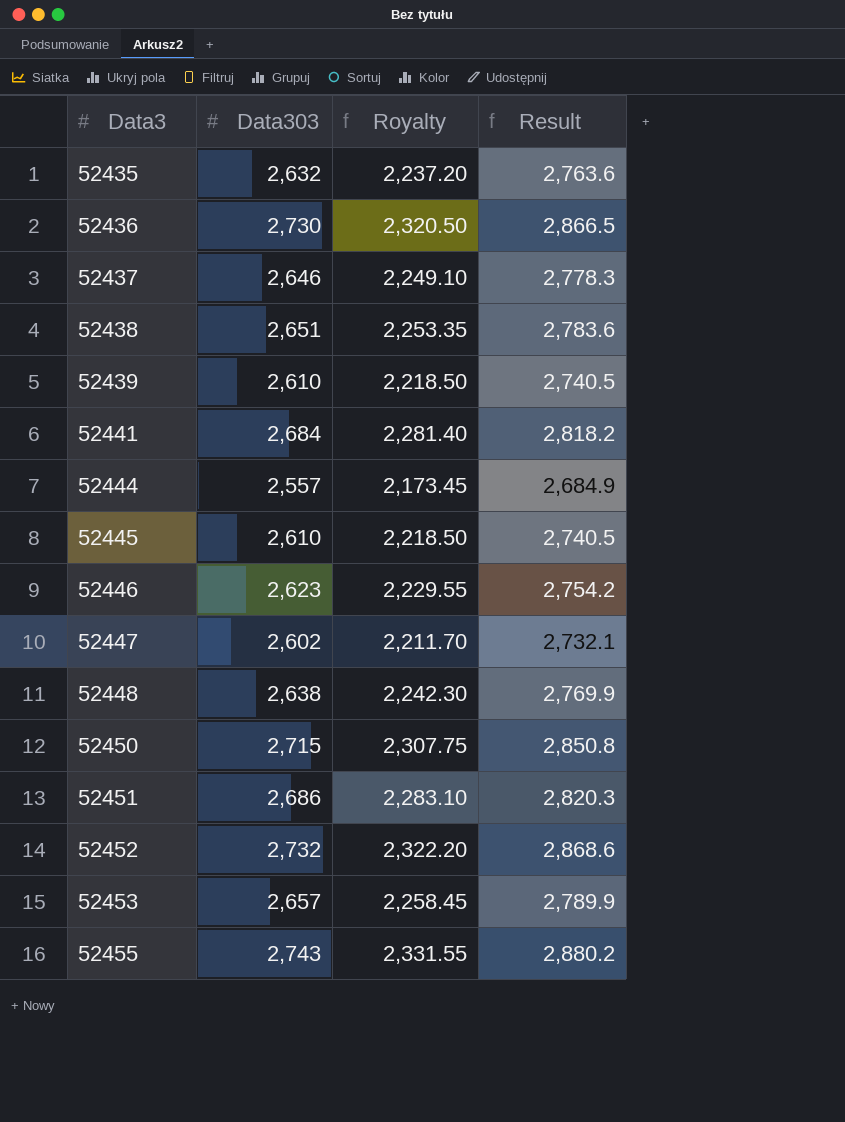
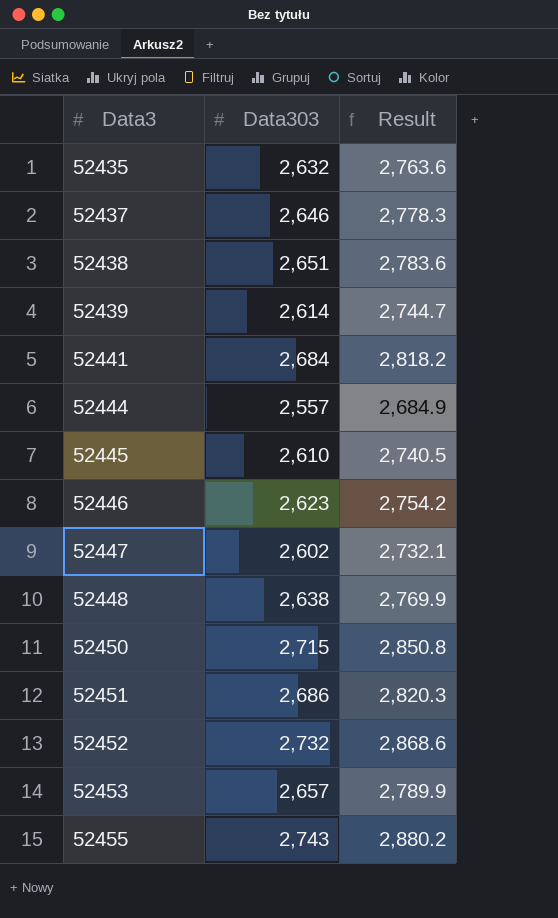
column Royalty | formula: [Data303] * 0.85 -> none
row 52436: 2,730 | 2,320.50 | 2,866.5 -> none
52439 | Data303: 2,610 -> 2,614
52439 | Result: 2,740.5 -> 2,744.7

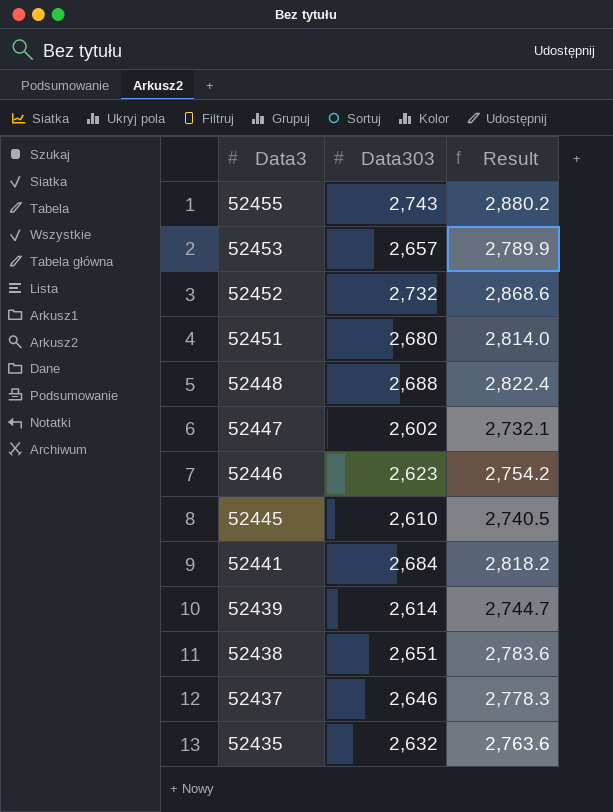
row order: Data3 ascending -> Data3 descending
row 52444: 2,557 | 2,684.9 -> none
row 52450: 2,715 | 2,850.8 -> none
52451 | Data303: 2,686 -> 2,680
52451 | Result: 2,820.3 -> 2,814.0
52448 | Data303: 2,638 -> 2,688
52448 | Result: 2,769.9 -> 2,822.4

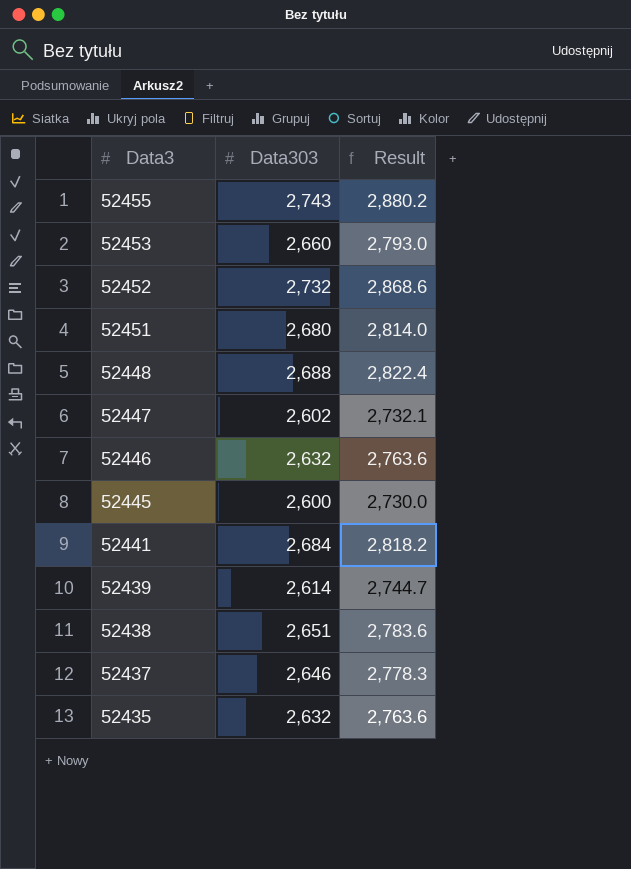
52453 | Data303: 2,657 -> 2,660
52453 | Result: 2,789.9 -> 2,793.0
52446 | Data303: 2,623 -> 2,632
52446 | Result: 2,754.2 -> 2,763.6
52445 | Data303: 2,610 -> 2,600
52445 | Result: 2,740.5 -> 2,730.0

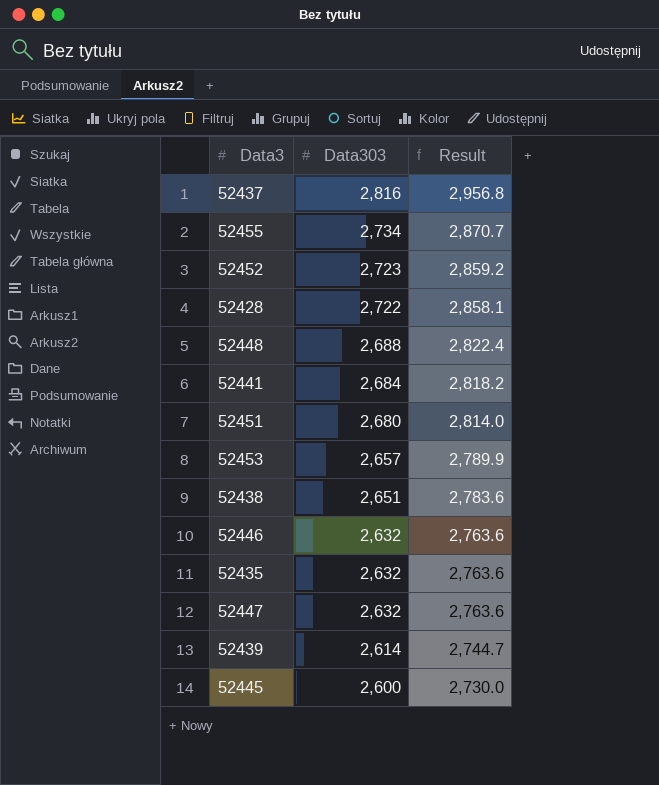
row order: Data3 descending -> Data303 descending
52437 | Data303: 2,646 -> 2,816
52437 | Result: 2,778.3 -> 2,956.8
52455 | Data303: 2,743 -> 2,734
52455 | Result: 2,880.2 -> 2,870.7
52452 | Data303: 2,732 -> 2,723
52452 | Result: 2,868.6 -> 2,859.2
row 52428: none -> 2,722 | 2,858.1
52453 | Data303: 2,660 -> 2,657
52453 | Result: 2,793.0 -> 2,789.9
52447 | Data303: 2,602 -> 2,632
52447 | Result: 2,732.1 -> 2,763.6

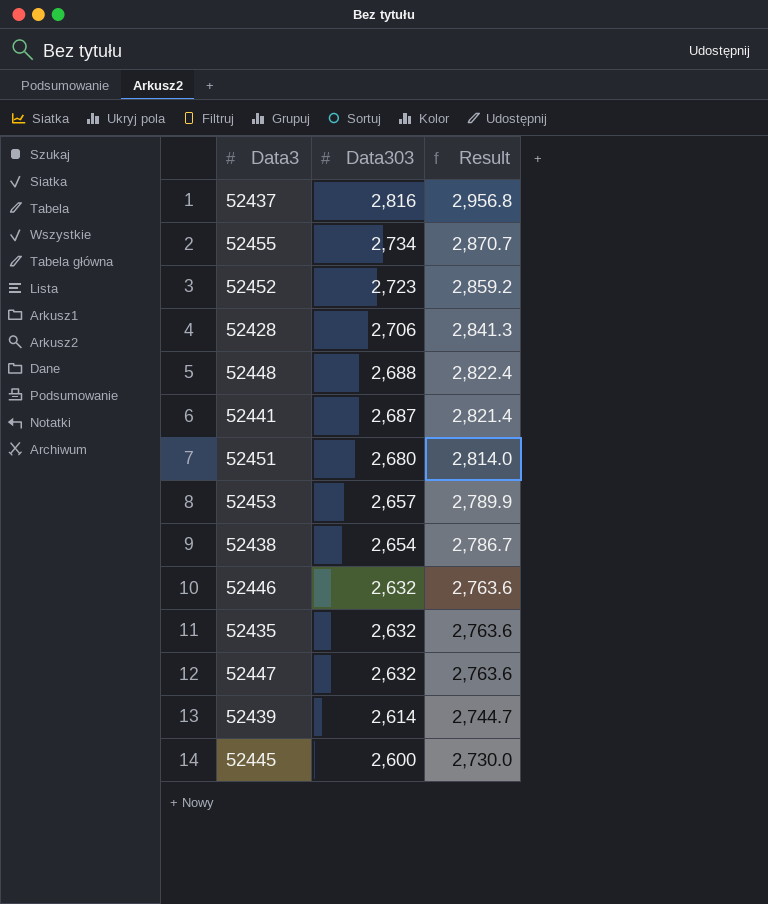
52428 | Data303: 2,722 -> 2,706
52428 | Result: 2,858.1 -> 2,841.3
52441 | Data303: 2,684 -> 2,687
52441 | Result: 2,818.2 -> 2,821.4
52438 | Data303: 2,651 -> 2,654
52438 | Result: 2,783.6 -> 2,786.7

